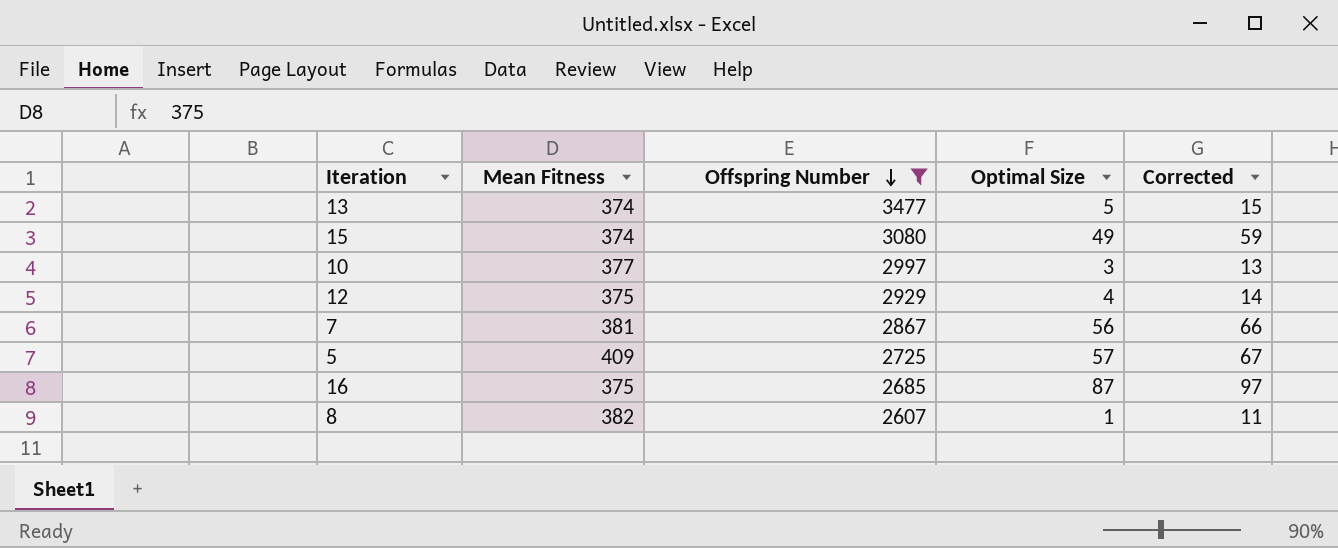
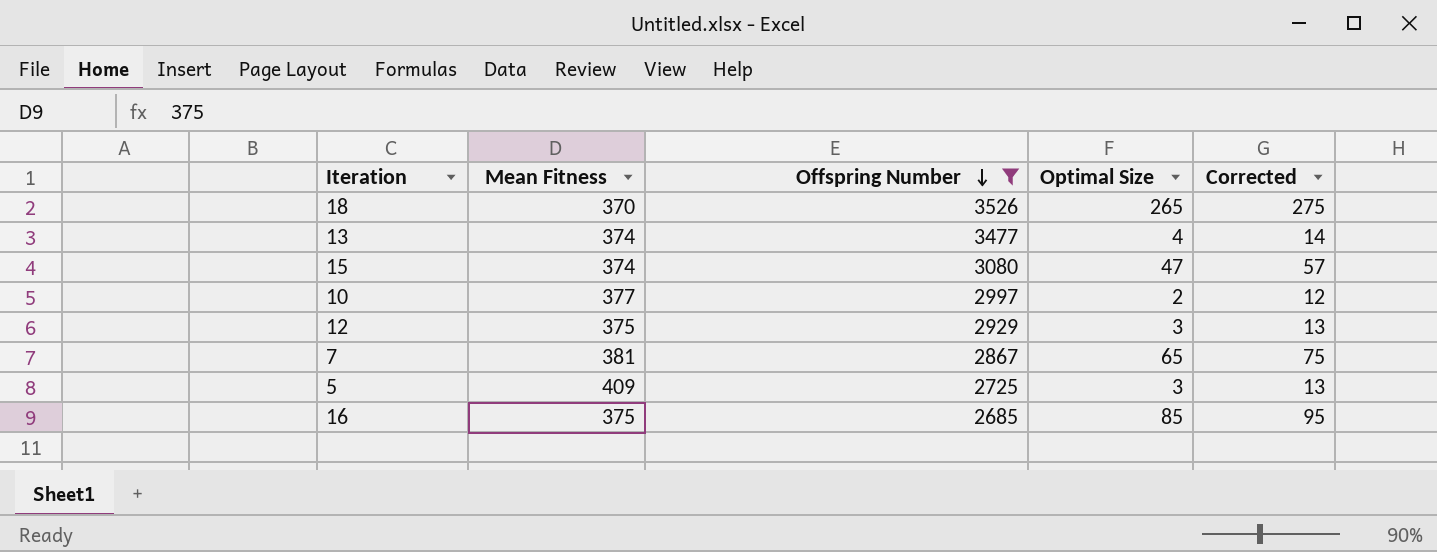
row 8: 382 | 2607 | 1 | 11 -> none
row 18: none -> 370 | 3526 | 265 | 275
13 | Optimal Size: 5 -> 4
13 | Corrected: 15 -> 14
15 | Optimal Size: 49 -> 47
15 | Corrected: 59 -> 57
10 | Optimal Size: 3 -> 2
10 | Corrected: 13 -> 12
12 | Optimal Size: 4 -> 3
12 | Corrected: 14 -> 13
7 | Optimal Size: 56 -> 65
7 | Corrected: 66 -> 75
5 | Optimal Size: 57 -> 3
5 | Corrected: 67 -> 13
16 | Optimal Size: 87 -> 85
16 | Corrected: 97 -> 95

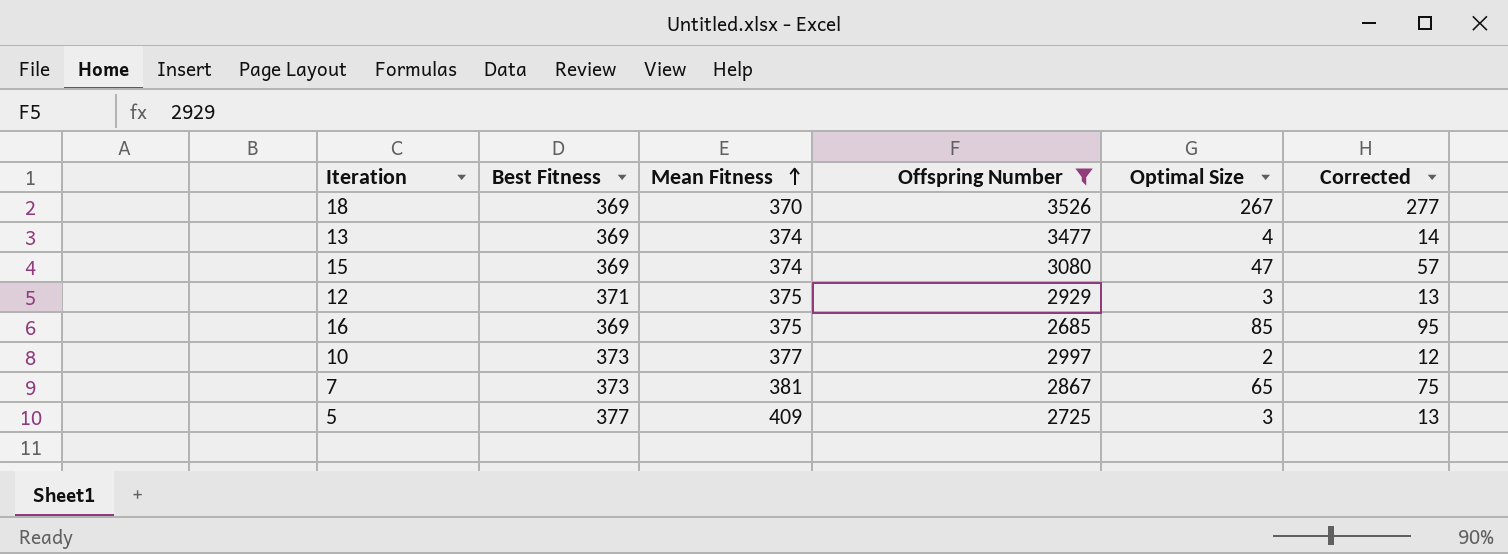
row order: Offspring Number descending -> Mean Fitness ascending
column Best Fitness | position: none -> 2
18 | Optimal Size: 265 -> 267
18 | Corrected: 275 -> 277

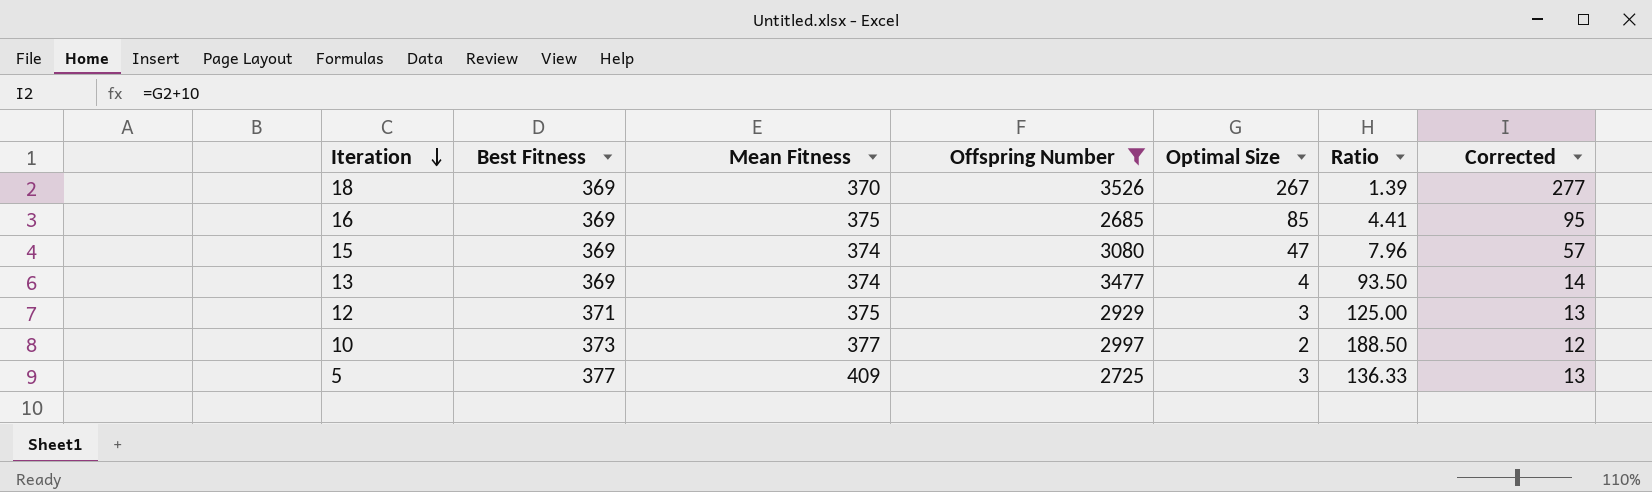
row order: Mean Fitness ascending -> Iteration descending
column Ratio | formula: none -> [Mean Fitness] / [Optimal Size]
row 7: 373 | 381 | 2867 | 65 | 75 -> none

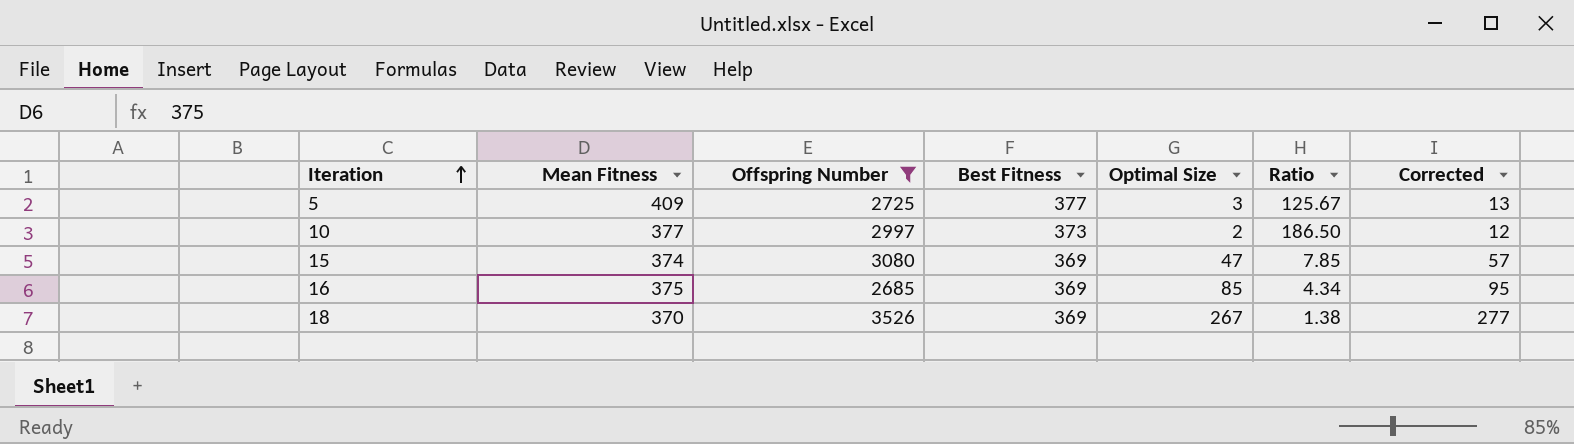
row order: Iteration descending -> Iteration ascending
column Best Fitness | position: 2 -> 4
column Ratio | formula: [Mean Fitness] / [Optimal Size] -> [Best Fitness] / [Optimal Size]
row 13: 369 | 374 | 3477 | 4 | 93.50 | 14 -> none
row 12: 371 | 375 | 2929 | 3 | 125.00 | 13 -> none

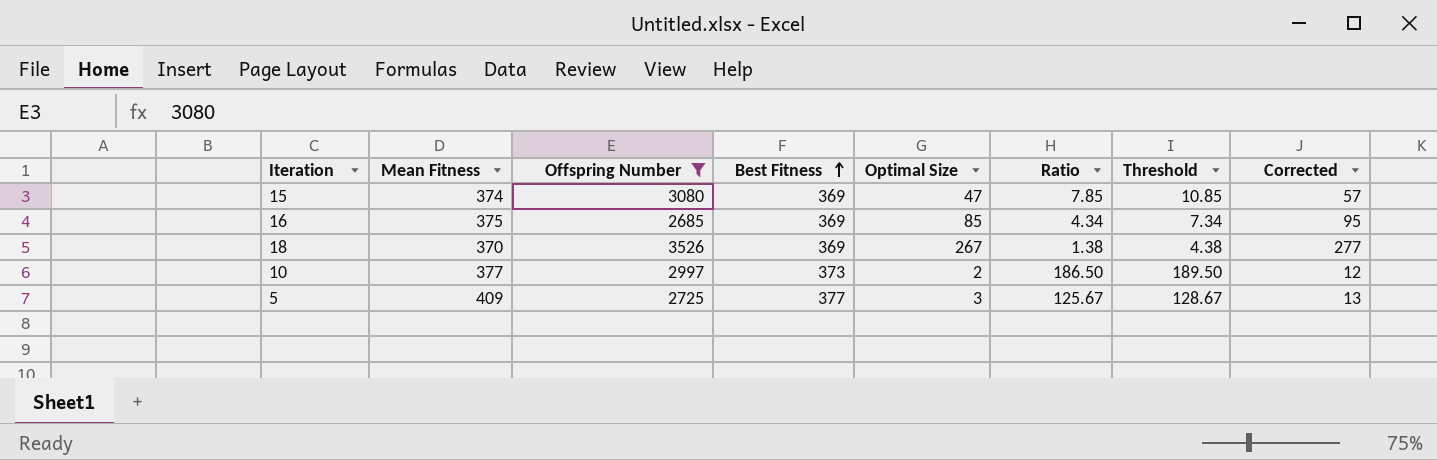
row order: Iteration ascending -> Best Fitness ascending
column Threshold | formula: none -> [Ratio] + 3

